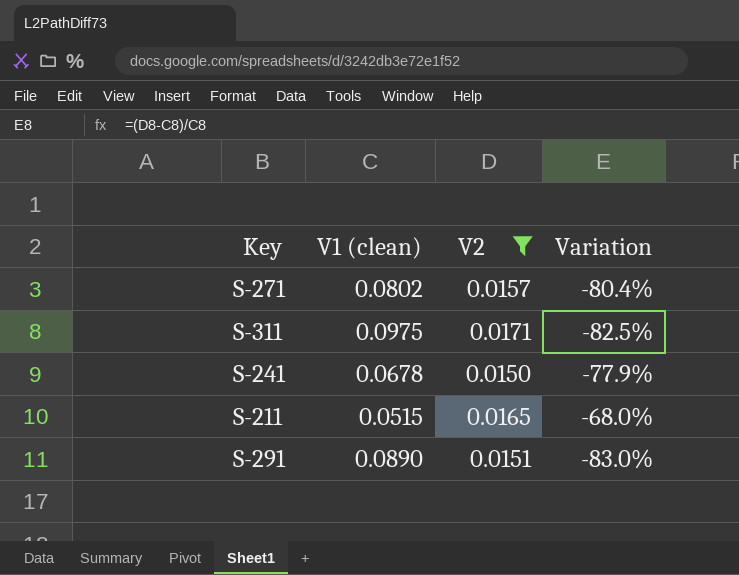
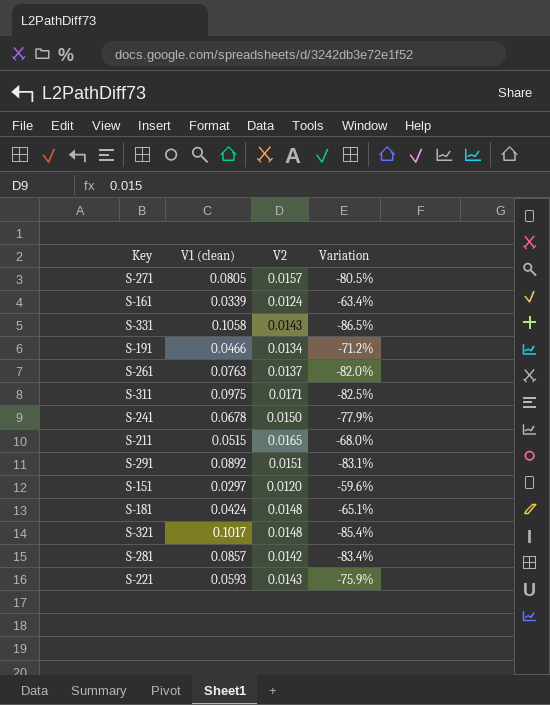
filter: V2 >= 0.0150 -> none
S-271 | V1 (clean): 0.0802 -> 0.0805
S-271 | Variation: -80.4% -> -80.5%
S-291 | V1 (clean): 0.0890 -> 0.0892
S-291 | Variation: -83.0% -> -83.1%

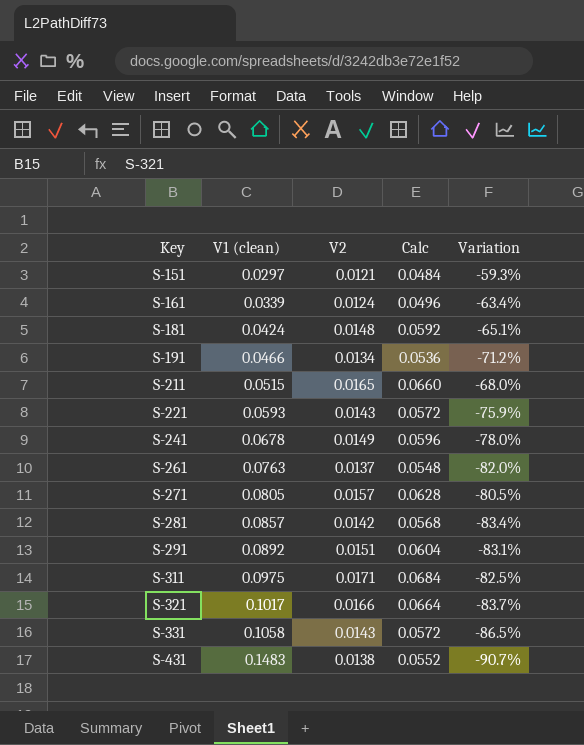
row order: none -> Key ascending
column Calc | formula: none -> [V2] * 4
S-151 | V2: 0.0120 -> 0.0121
S-151 | Variation: -59.6% -> -59.3%
S-241 | V2: 0.0150 -> 0.0149
S-241 | Variation: -77.9% -> -78.0%
S-321 | V2: 0.0148 -> 0.0166
S-321 | Variation: -85.4% -> -83.7%
row S-431: none -> 0.1483 | 0.0138 | 0.0552 | -90.7%

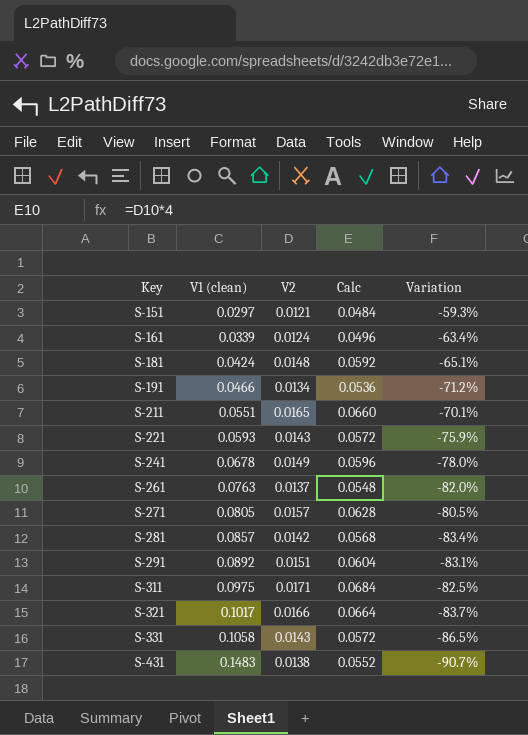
S-211 | V1 (clean): 0.0515 -> 0.0551
S-211 | Variation: -68.0% -> -70.1%

